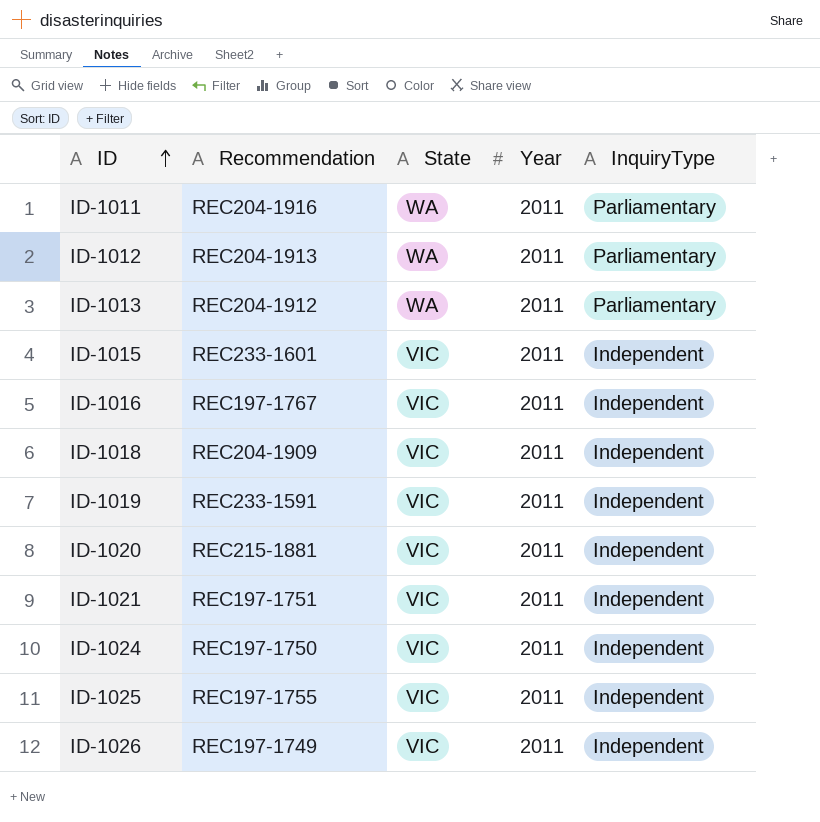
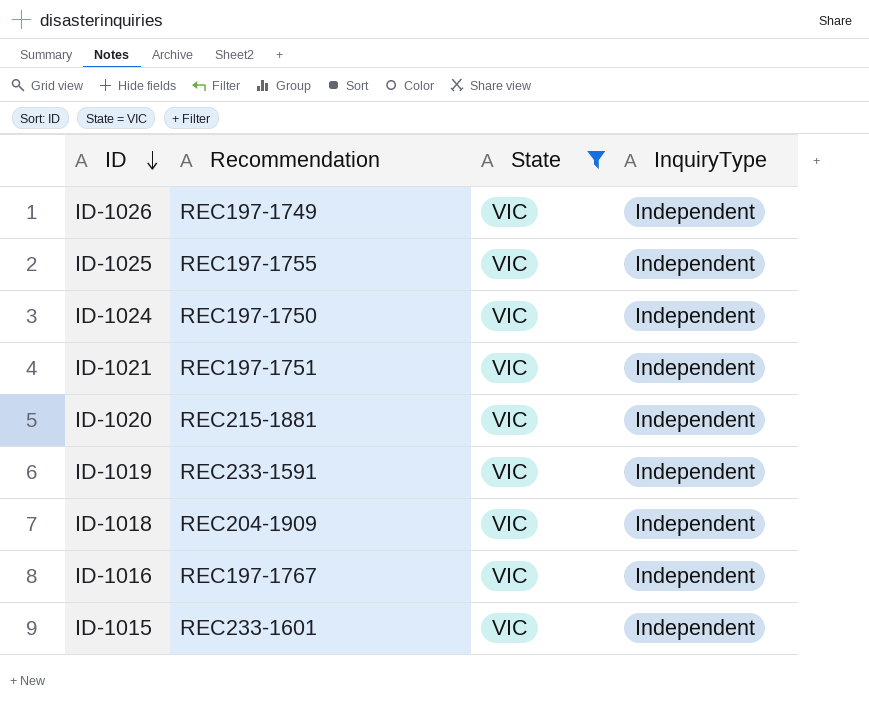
filter: none -> State = VIC
row order: ID ascending -> ID descending
column Year | position: 4 -> none

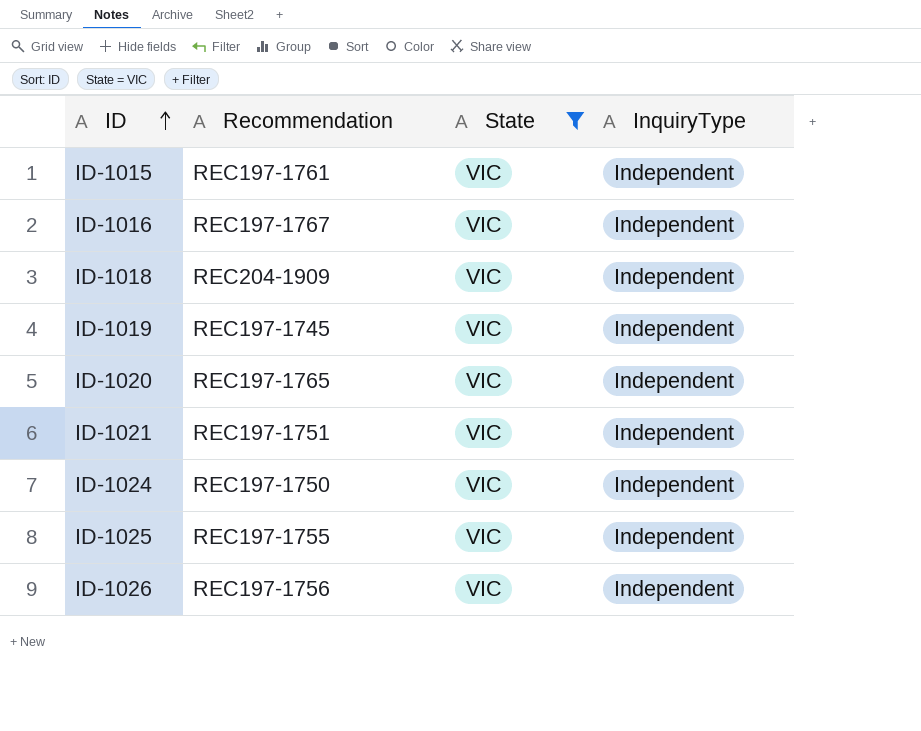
row order: ID descending -> ID ascending
ID-1015 | Recommendation: REC233-1601 -> REC197-1761
ID-1019 | Recommendation: REC233-1591 -> REC197-1745
ID-1020 | Recommendation: REC215-1881 -> REC197-1765
ID-1026 | Recommendation: REC197-1749 -> REC197-1756

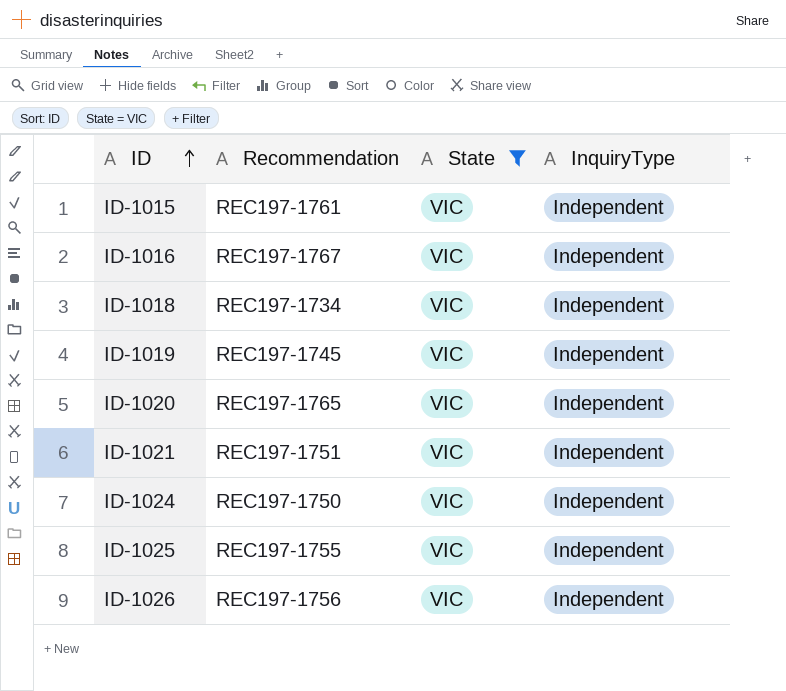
ID-1018 | Recommendation: REC204-1909 -> REC197-1734

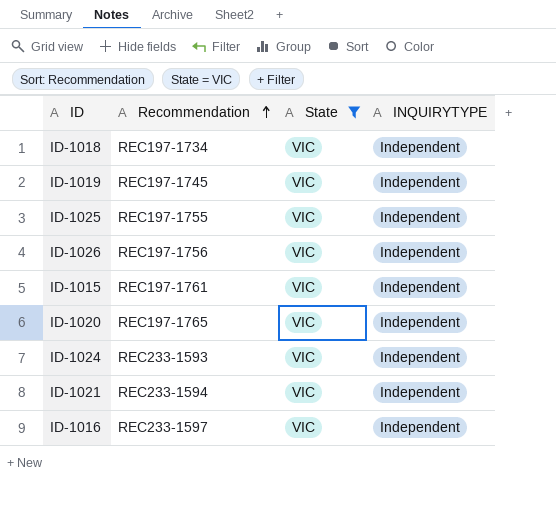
row order: ID ascending -> Recommendation ascending
column name: InquiryType -> INQUIRYTYPE
ID-1024 | Recommendation: REC197-1750 -> REC233-1593
ID-1021 | Recommendation: REC197-1751 -> REC233-1594
ID-1016 | Recommendation: REC197-1767 -> REC233-1597

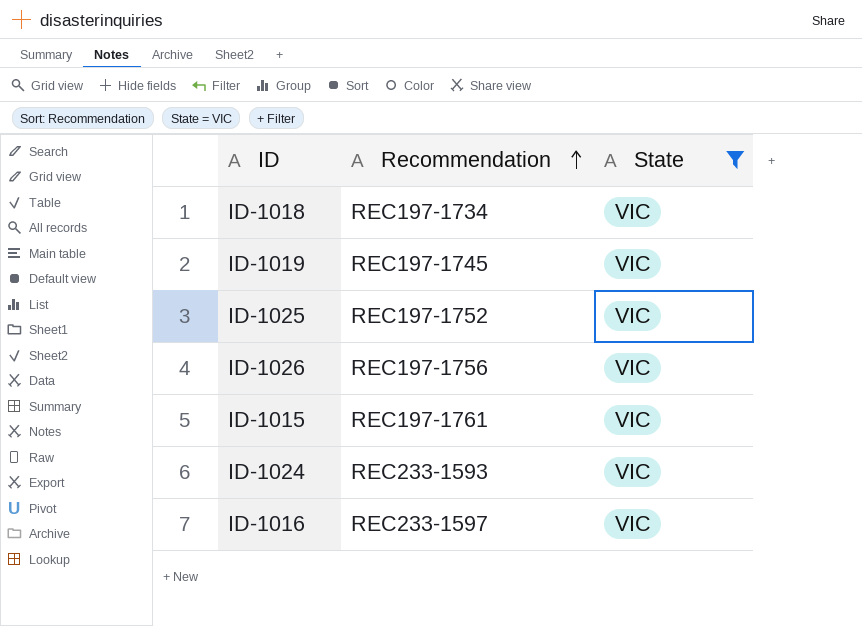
column INQUIRYTYPE | position: 4 -> none
row ID-1020: REC197-1765 | VIC | Independent -> none
row ID-1021: REC233-1594 | VIC | Independent -> none
ID-1025 | Recommendation: REC197-1755 -> REC197-1752

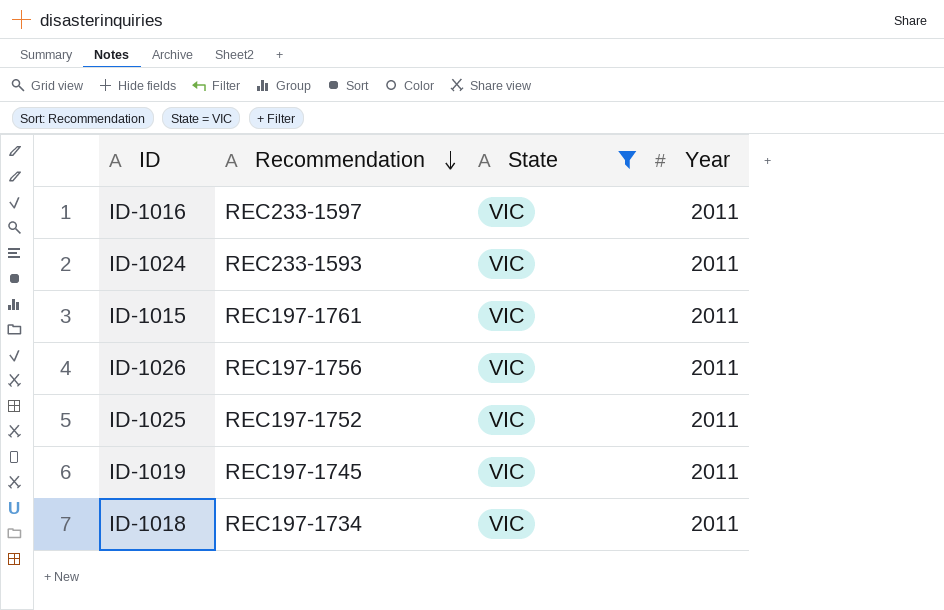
row order: Recommendation ascending -> Recommendation descending
column Year | position: none -> 4

